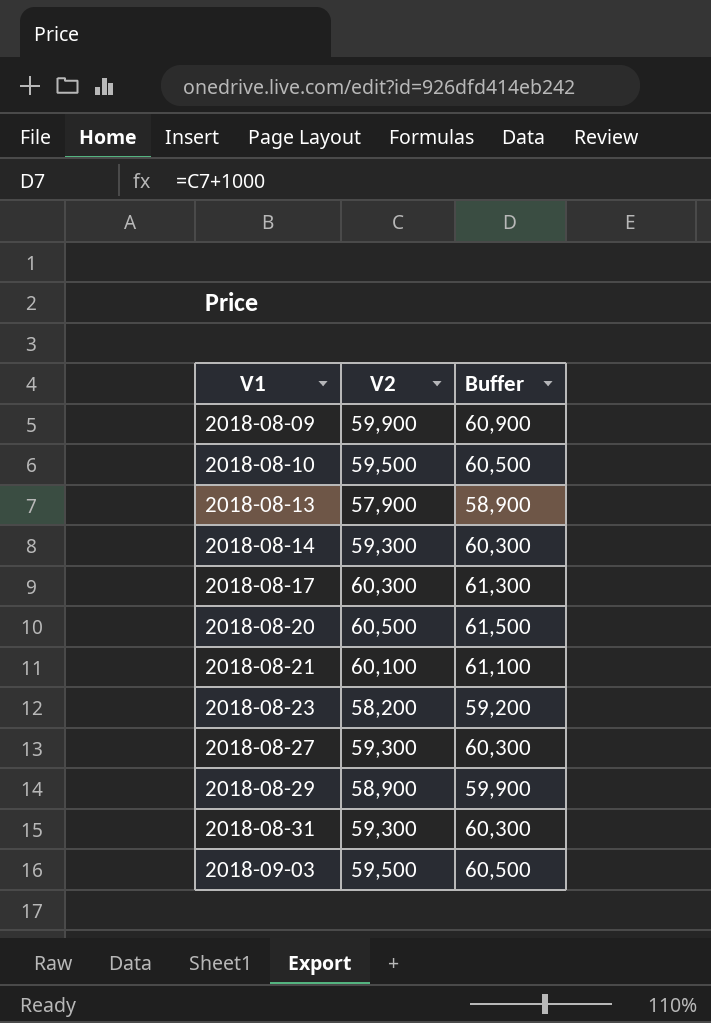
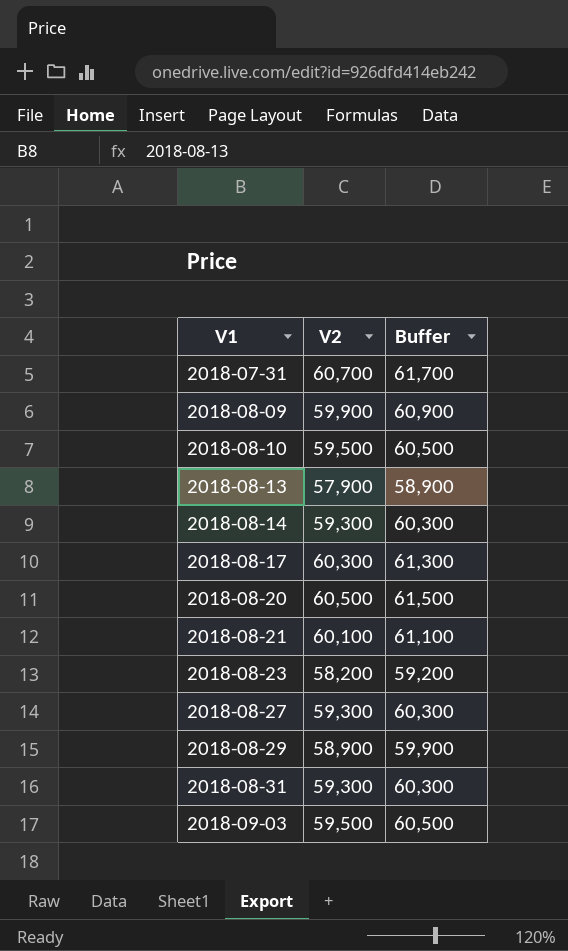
row 2018-07-31: none -> 60,700 | 61,700

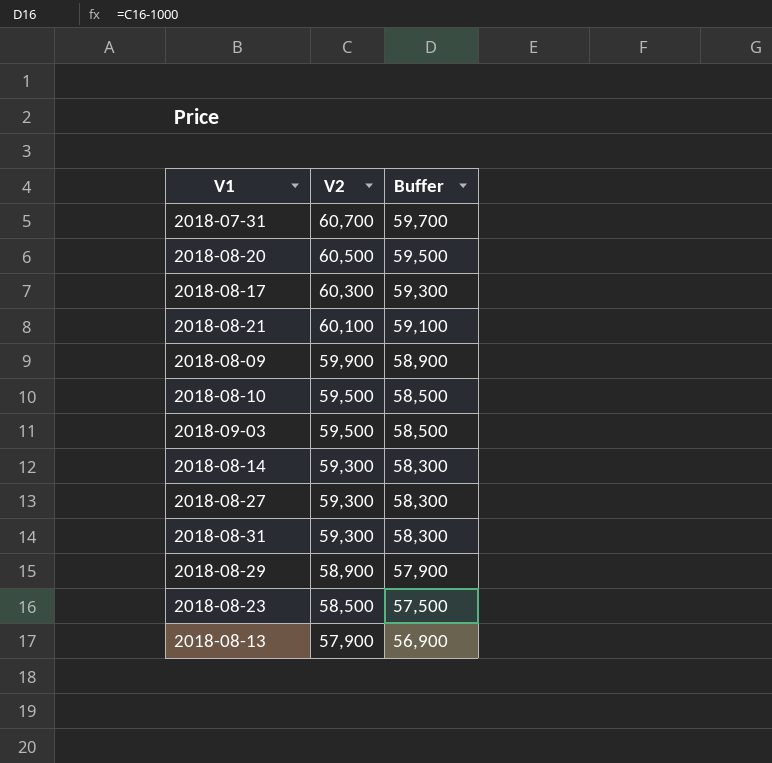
row order: V1 ascending -> V2 descending
column Buffer | formula: [V2] + 1000 -> [V2] - 1000
2018-08-23 | V2: 58,200 -> 58,500

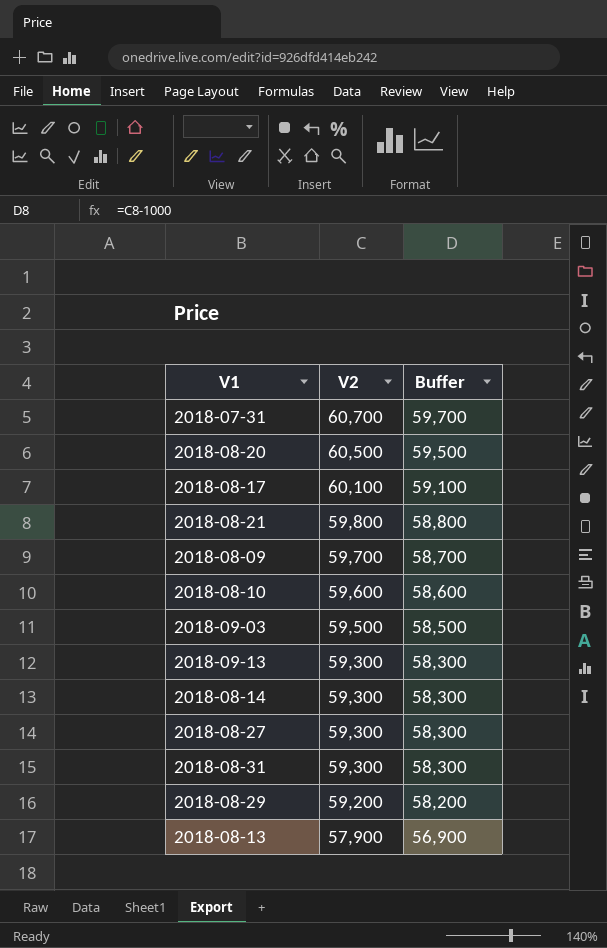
row 2018-08-23: 58,500 | 57,500 -> none
2018-08-17 | V2: 60,300 -> 60,100
2018-08-17 | Buffer: 59,300 -> 59,100
2018-08-21 | V2: 60,100 -> 59,800
2018-08-21 | Buffer: 59,100 -> 58,800
2018-08-09 | V2: 59,900 -> 59,700
2018-08-09 | Buffer: 58,900 -> 58,700
2018-08-10 | V2: 59,500 -> 59,600
2018-08-10 | Buffer: 58,500 -> 58,600
row 2018-09-13: none -> 59,300 | 58,300
2018-08-29 | V2: 58,900 -> 59,200
2018-08-29 | Buffer: 57,900 -> 58,200

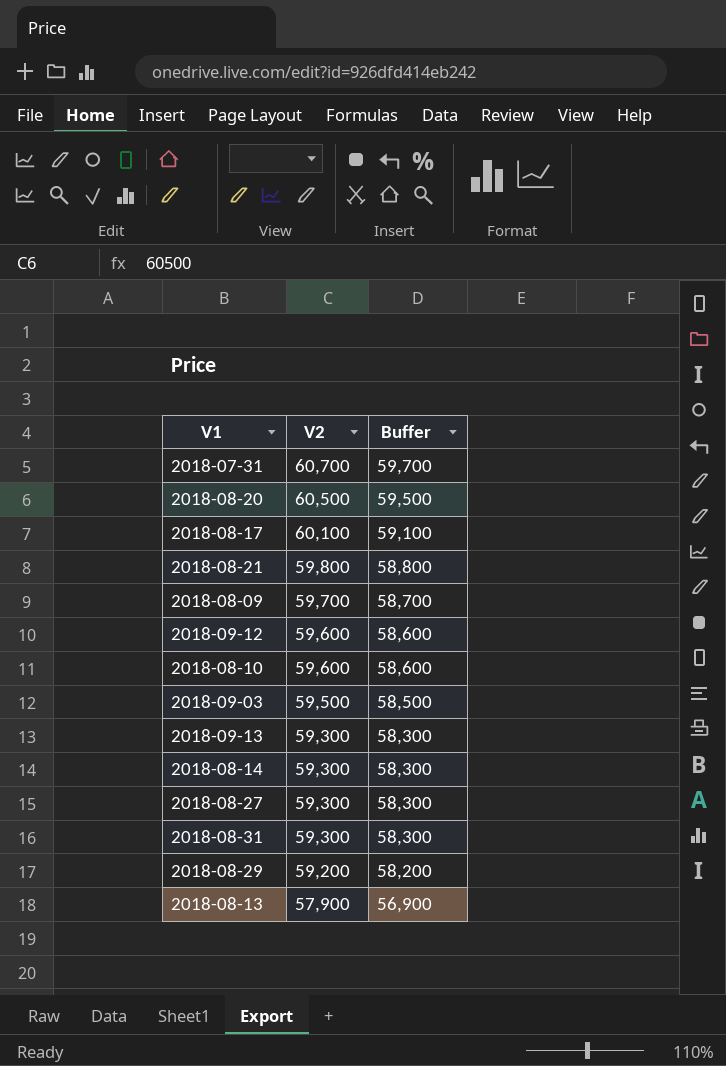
row 2018-09-12: none -> 59,600 | 58,600

